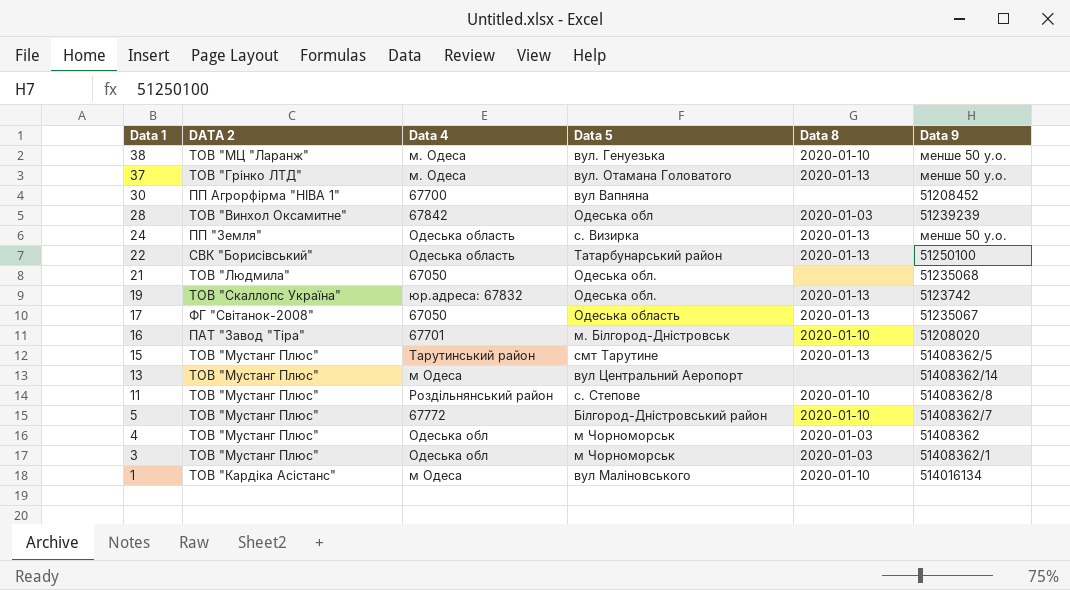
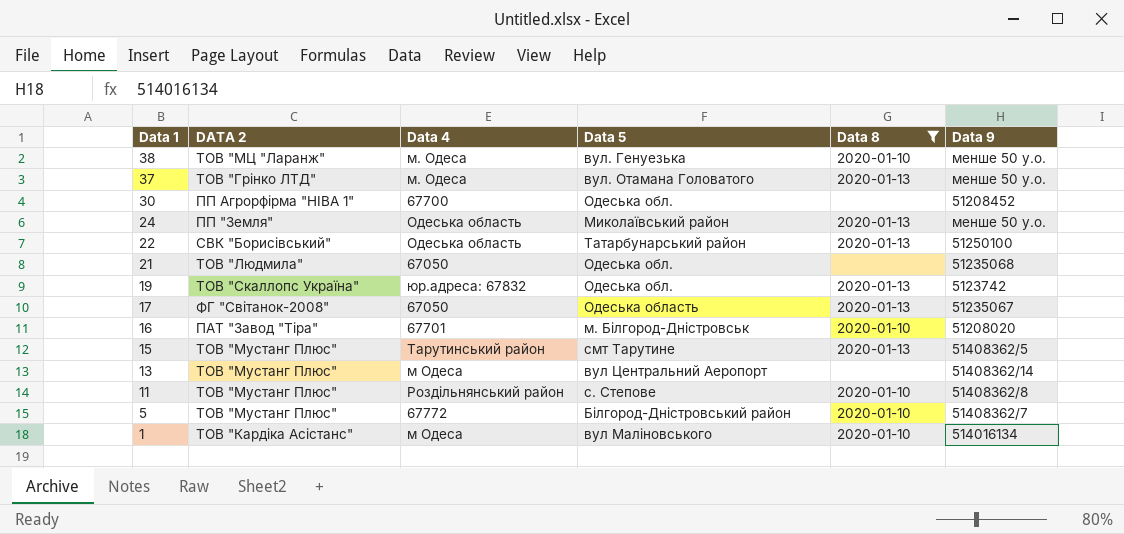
filter: none -> Data 8 != 2020-01-03
30 | Data 5: вул Вапняна -> Одеська обл.
24 | Data 5: с. Визирка -> Миколаївський район

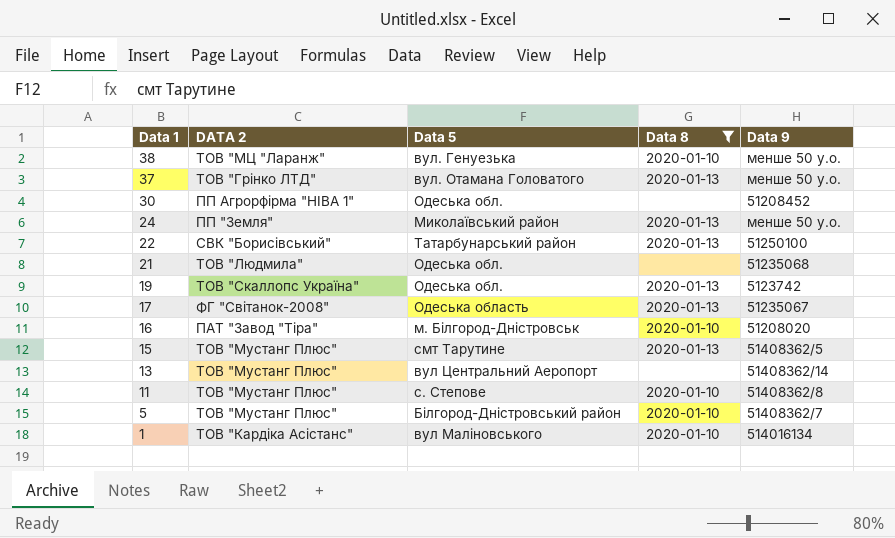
column Data 4 | position: 3 -> none

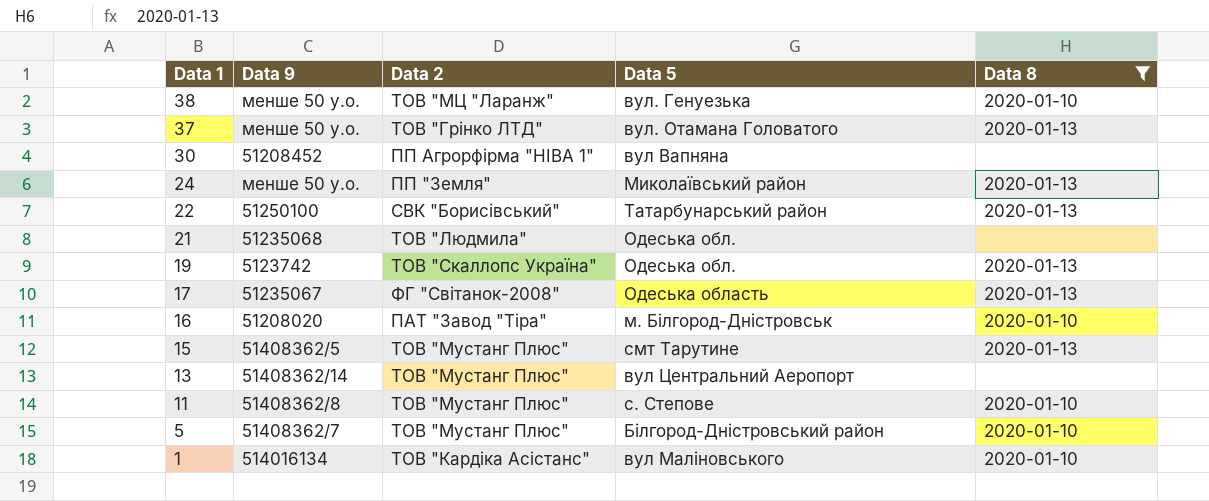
column Data 9 | position: 5 -> 2
column name: DATA 2 -> Data 2
30 | Data 5: Одеська обл. -> вул Вапняна

